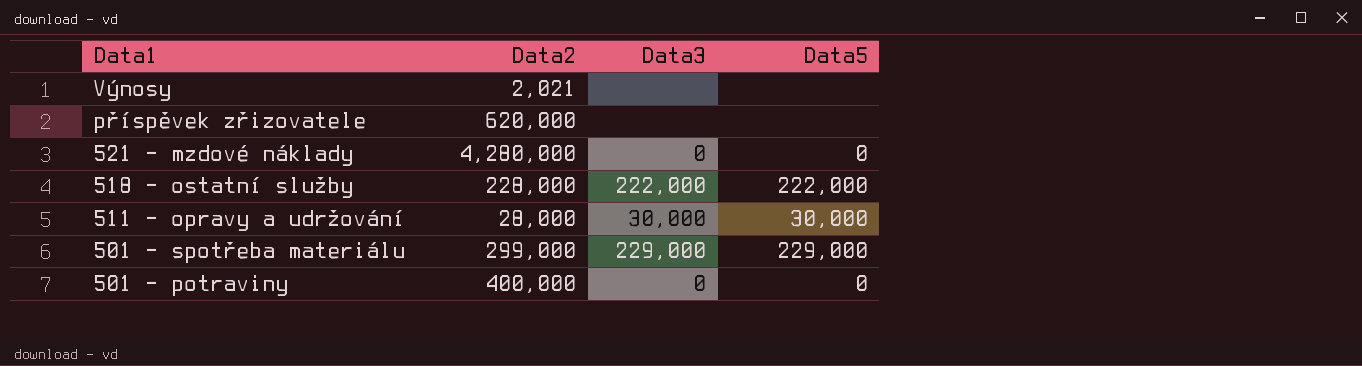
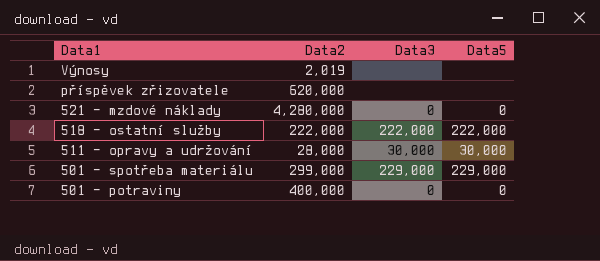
Výnosy | Data2: 2,021 -> 2,019
518 - ostatní služby | Data2: 228,000 -> 222,000

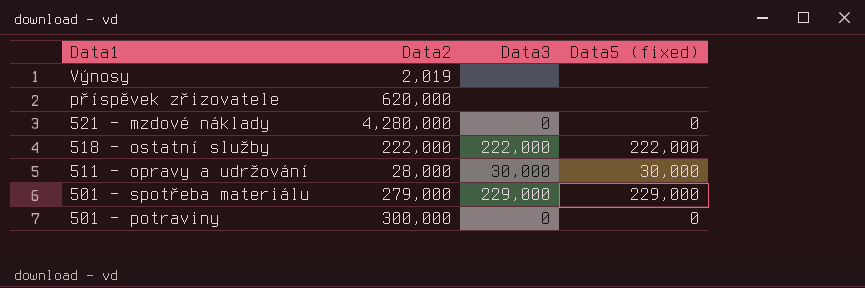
column name: Data5 -> Data5 (fixed)
501 - spotřeba materiálu | Data2: 299,000 -> 279,000
501 - potraviny | Data2: 400,000 -> 300,000

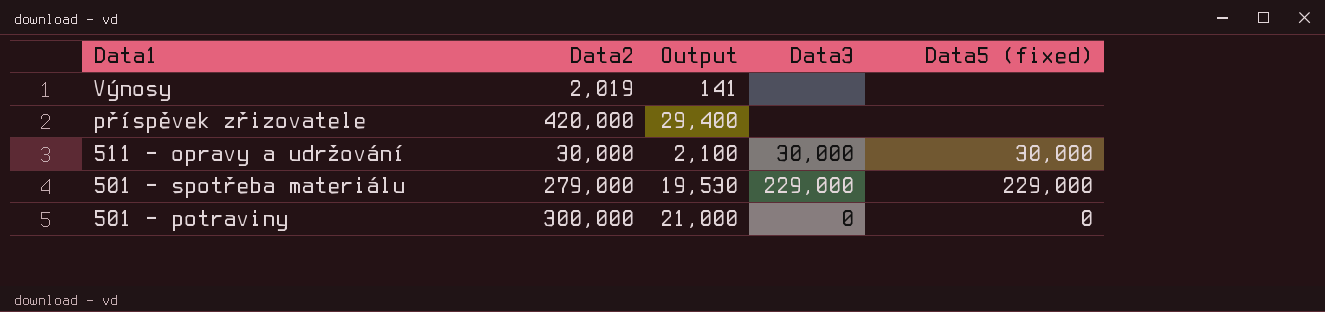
column Output | formula: none -> [Data2] * 0.07
row 521 - mzdové náklady: 4,280,000 | 0 | 0 -> none
row 518 - ostatní služby: 222,000 | 222,000 | 222,000 -> none
příspěvek zřizovatele | Data2: 620,000 -> 420,000
511 - opravy a udržování | Data2: 28,000 -> 30,000

